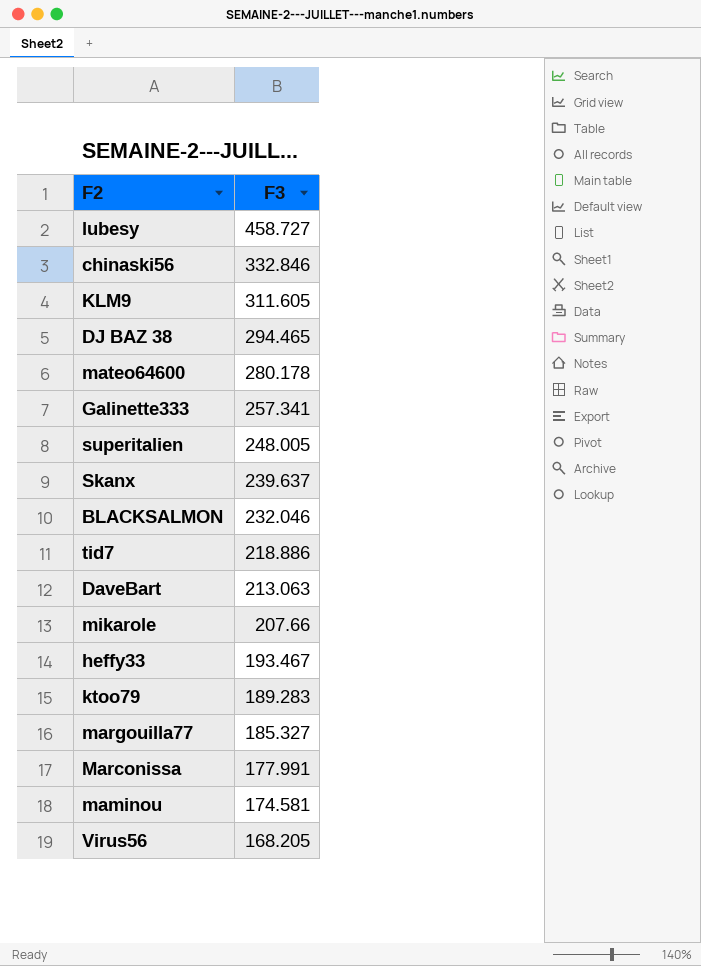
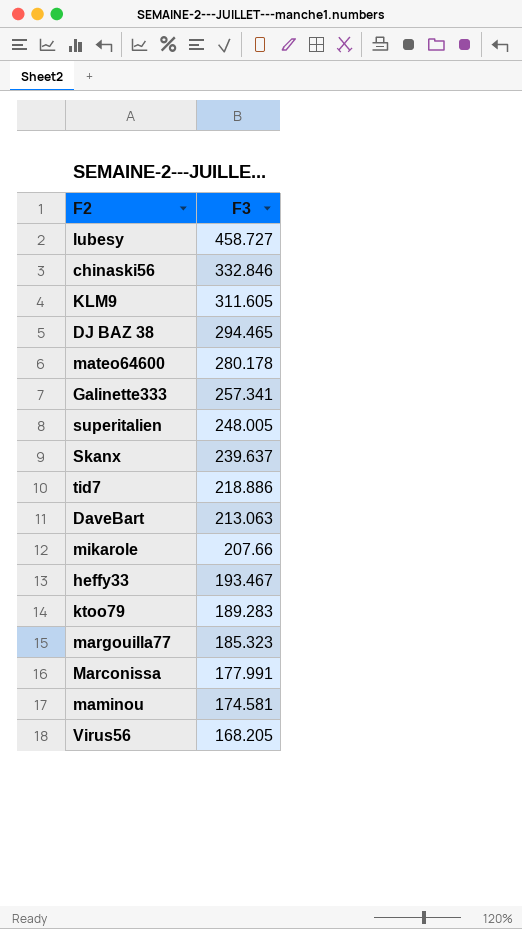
row BLACKSALMON: 232.046 -> none
margouilla77 | F3: 185.327 -> 185.323

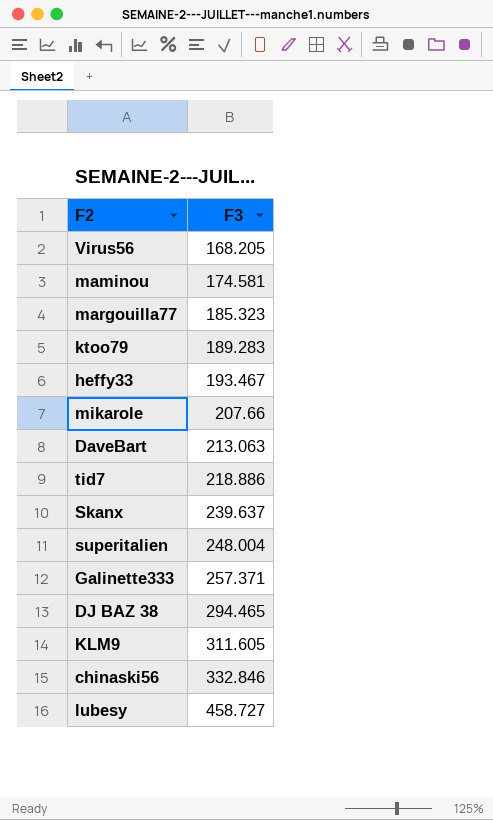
row order: F3 descending -> F3 ascending
row mateo64600: 280.178 -> none
row Marconissa: 177.991 -> none
superitalien | F3: 248.005 -> 248.004
Galinette333 | F3: 257.341 -> 257.371

